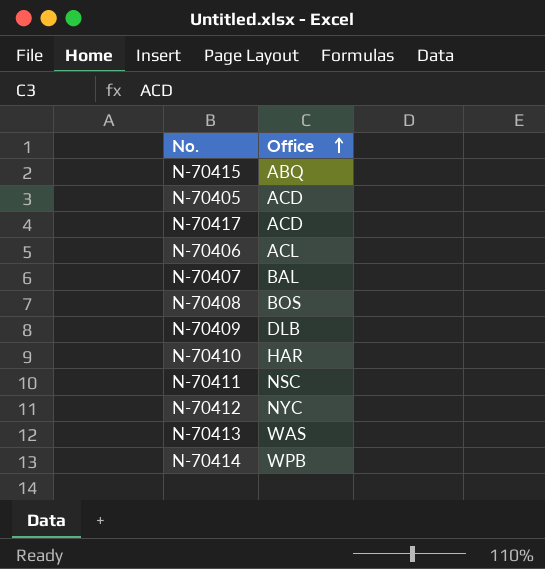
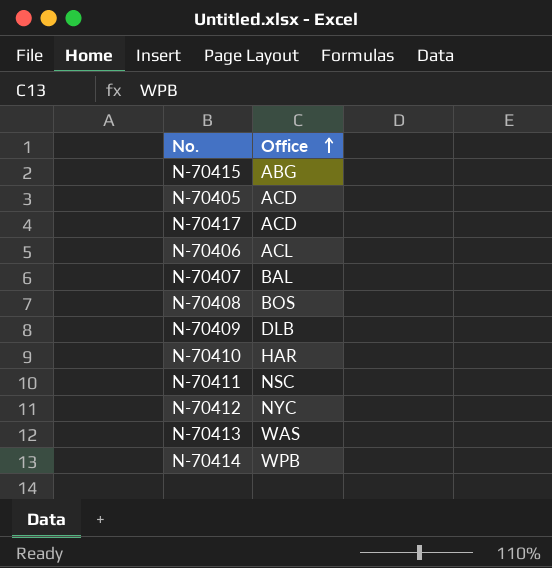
N-70415 | Office: ABQ -> ABG

